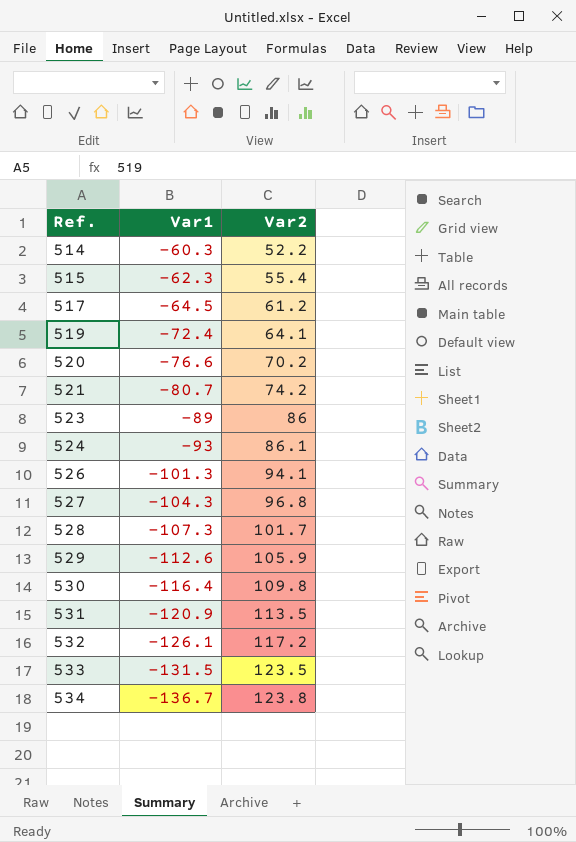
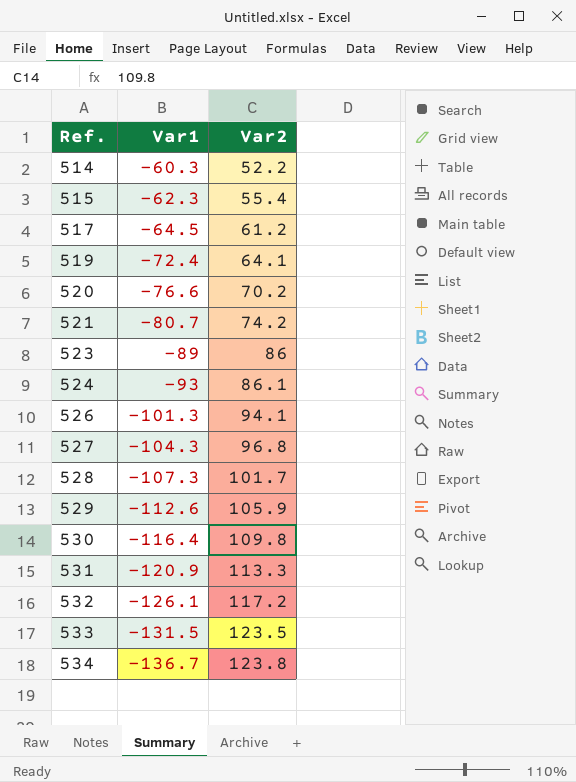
531 | Var2: 113.5 -> 113.3

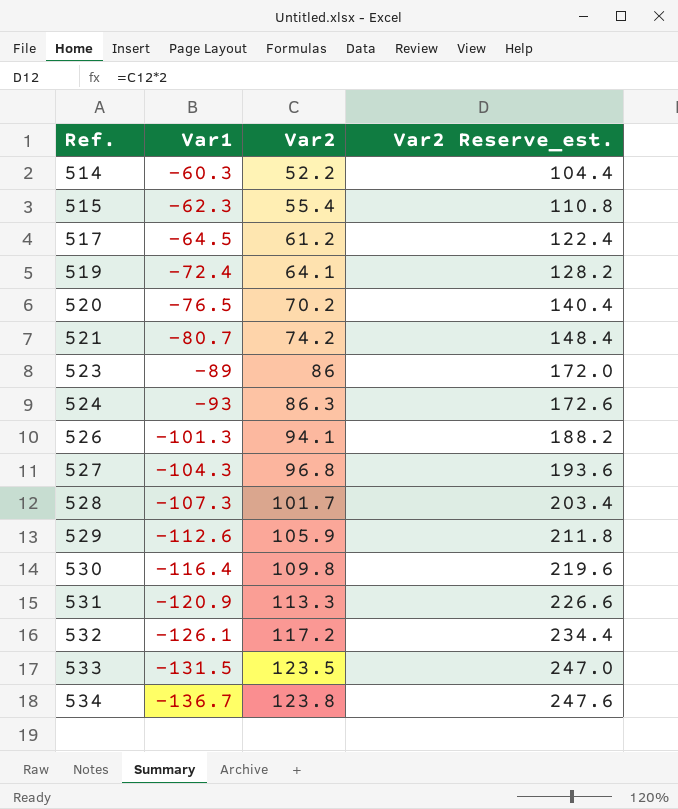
column Var2 Reserve_est. | formula: none -> [Var2] * 2
520 | Var1: -76.6 -> -76.5
524 | Var2: 86.1 -> 86.3

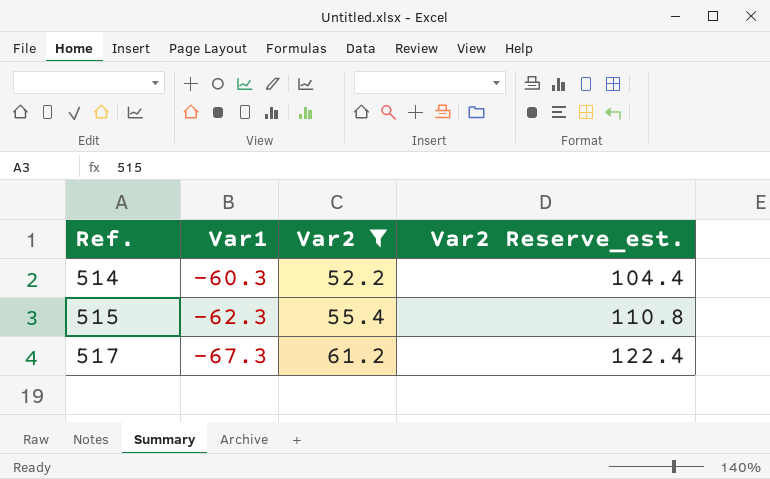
filter: none -> Var2 <= 61.2
517 | Var1: -64.5 -> -67.3

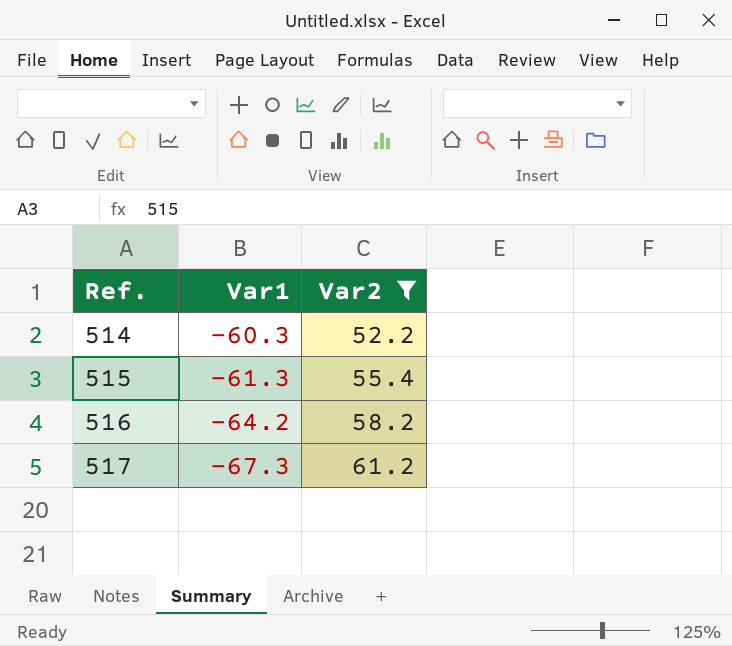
column Var2 Reserve_est. | formula: [Var2] * 2 -> none
515 | Var1: -62.3 -> -61.3
row 516: none -> -64.2 | 58.2

